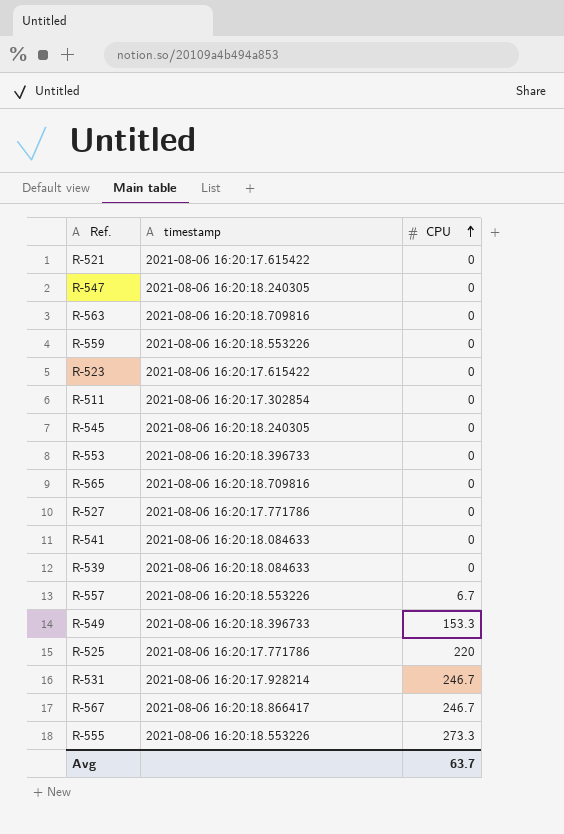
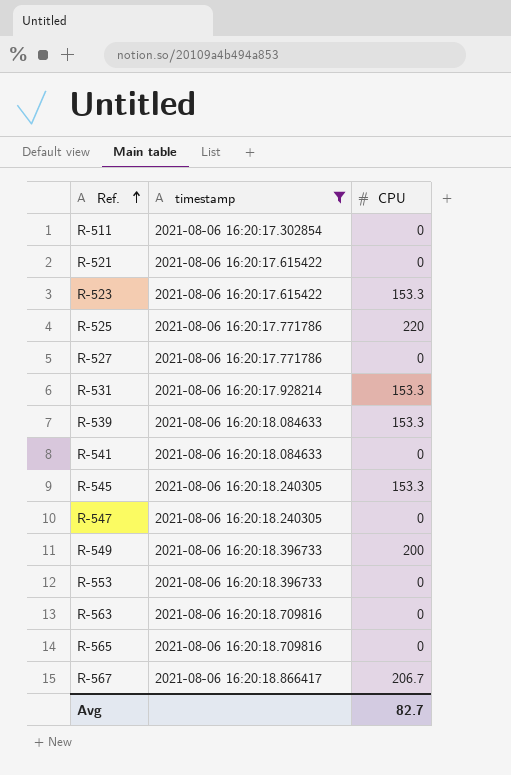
filter: none -> timestamp != 2021-08-06 16:20:18.553226
row order: CPU ascending -> Ref. ascending
R-523 | CPU: 0 -> 153.3
R-531 | CPU: 246.7 -> 153.3
R-539 | CPU: 0 -> 153.3
R-545 | CPU: 0 -> 153.3
R-549 | CPU: 153.3 -> 200
R-567 | CPU: 246.7 -> 206.7
Avg | CPU: 63.7 -> 82.7

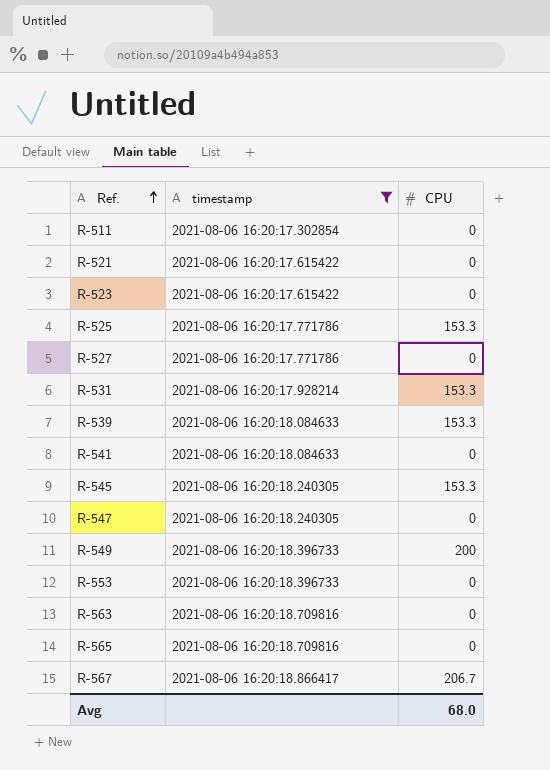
R-523 | CPU: 153.3 -> 0
R-525 | CPU: 220 -> 153.3
Avg | CPU: 82.7 -> 68.0

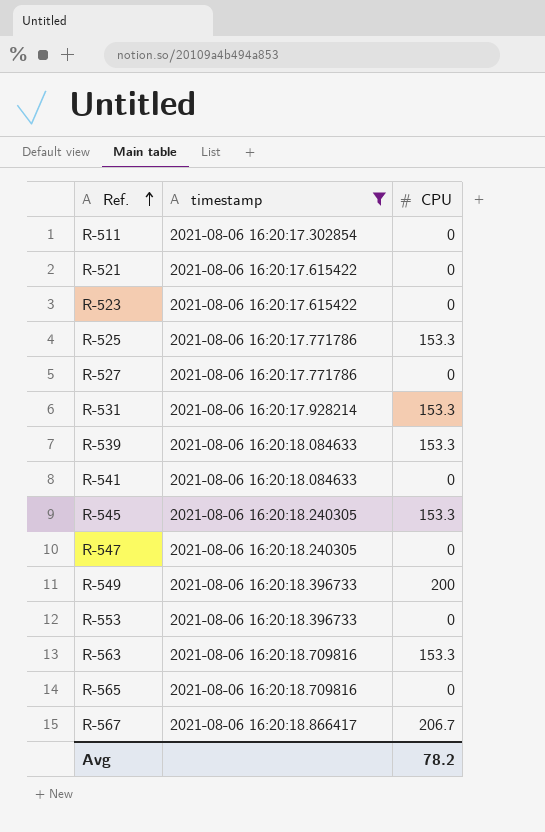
R-563 | CPU: 0 -> 153.3
Avg | CPU: 68.0 -> 78.2

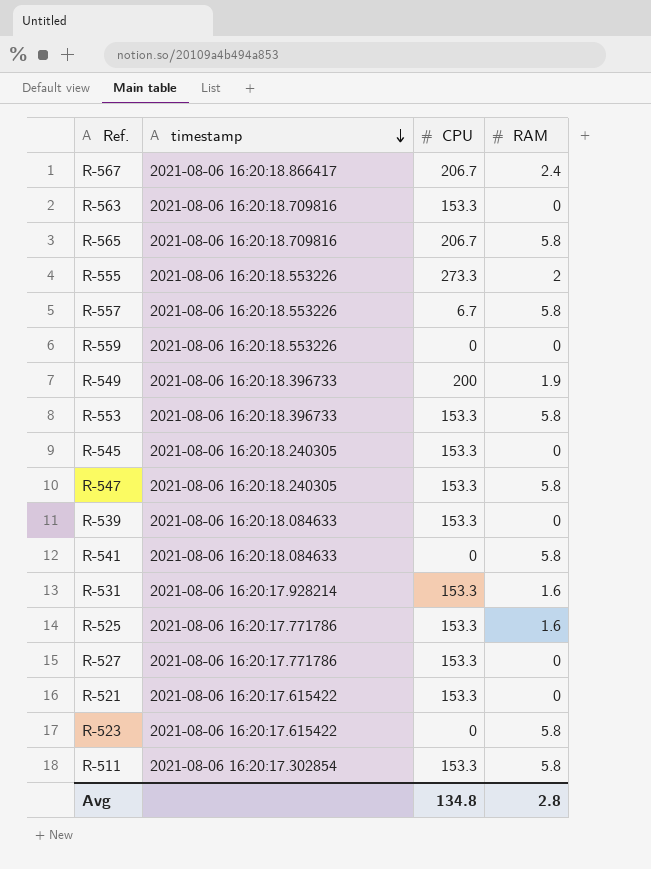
filter: timestamp != 2021-08-06 16:20:18.553226 -> none
row order: Ref. ascending -> timestamp descending
column RAM | position: none -> 4
R-565 | CPU: 0 -> 206.7
R-553 | CPU: 0 -> 153.3
R-547 | CPU: 0 -> 153.3
R-527 | CPU: 0 -> 153.3
R-521 | CPU: 0 -> 153.3
R-511 | CPU: 0 -> 153.3
Avg | CPU: 78.2 -> 134.8

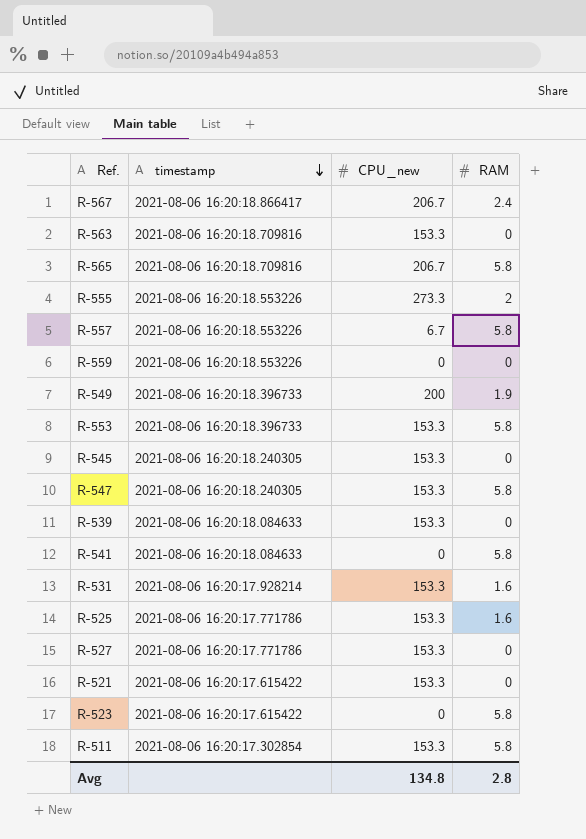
column name: CPU -> CPU_new

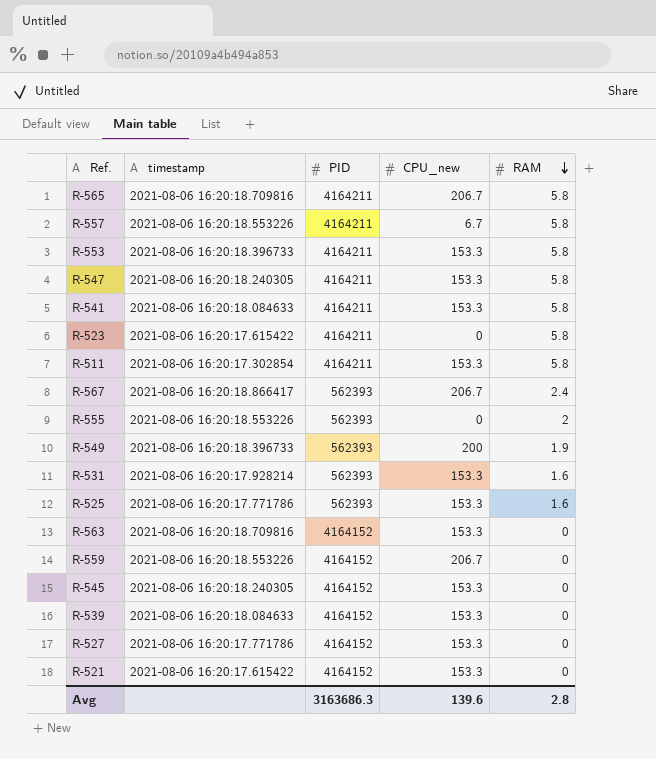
row order: timestamp descending -> RAM descending
column PID | position: none -> 3
R-541 | CPU_new: 0 -> 153.3
R-555 | CPU_new: 273.3 -> 0
R-559 | CPU_new: 0 -> 206.7
Avg | CPU_new: 134.8 -> 139.6

